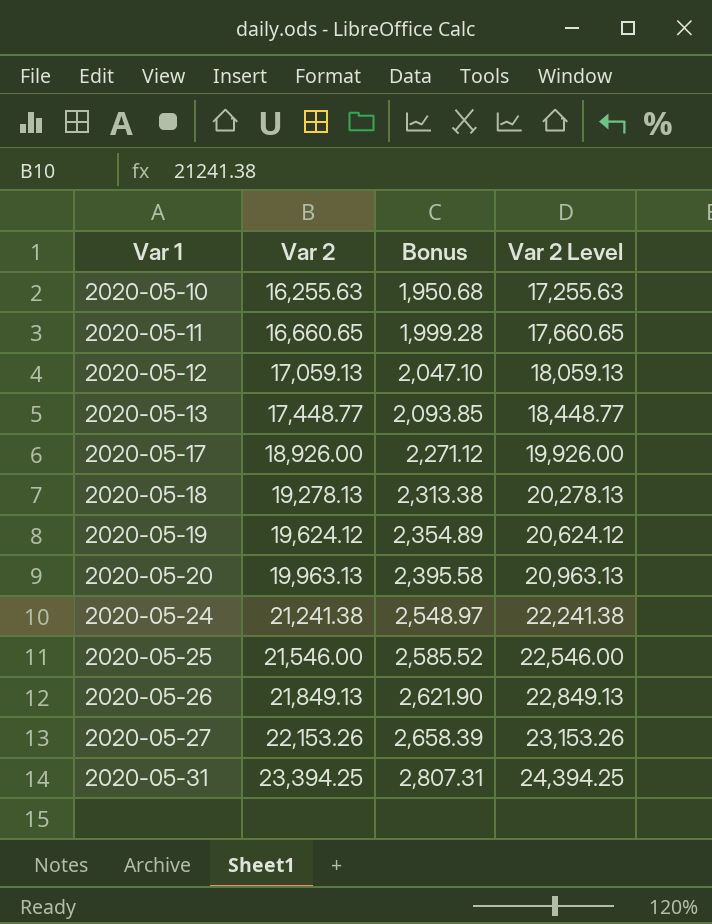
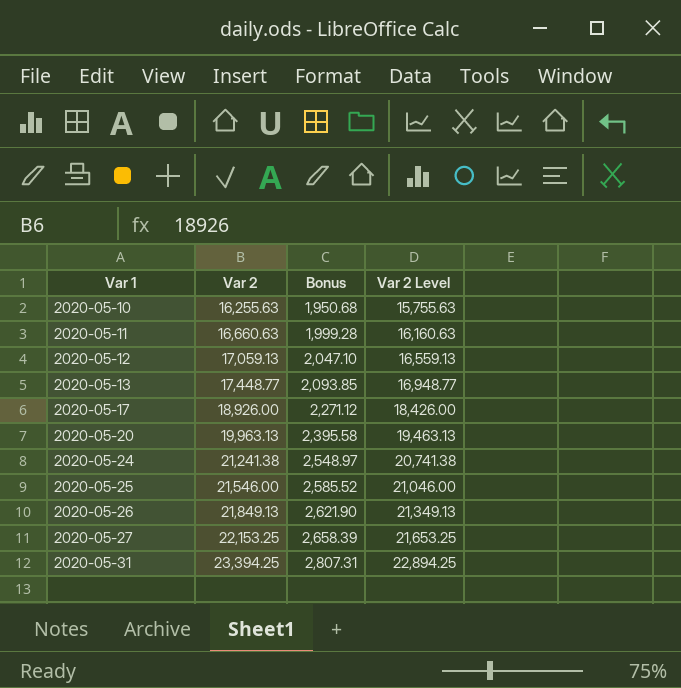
column Var 2 Level | formula: [Var 2] + 1000 -> [Var 2] - 500
row 2020-05-18: 19,278.13 | 2,313.38 | 20,278.13 -> none
row 2020-05-19: 19,624.12 | 2,354.89 | 20,624.12 -> none
2020-05-11 | Var 2: 16,660.65 -> 16,660.63
2020-05-27 | Var 2: 22,153.26 -> 22,153.25

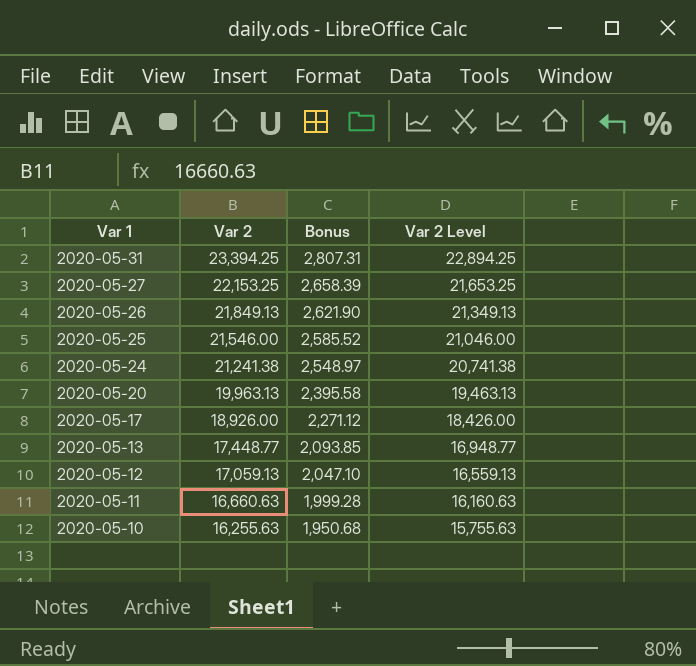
row order: Var 1 ascending -> Var 1 descending

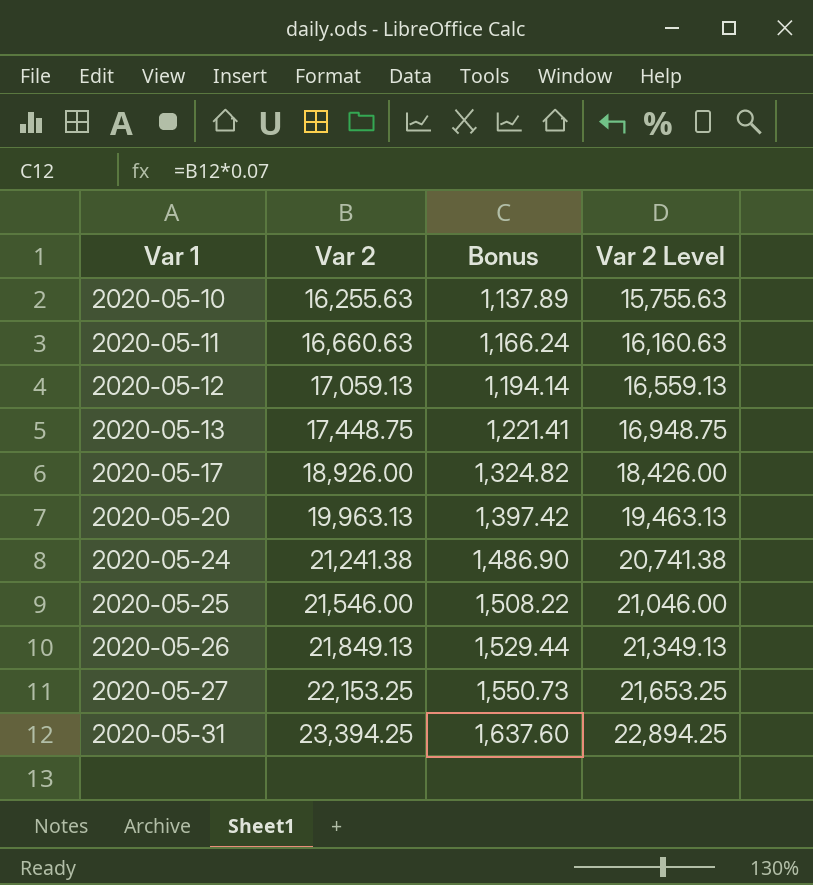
row order: Var 1 descending -> Var 1 ascending
column Bonus | formula: [Var 2] * 0.12 -> [Var 2] * 0.07
2020-05-13 | Var 2: 17,448.77 -> 17,448.75
2020-05-13 | Var 2 Level: 16,948.77 -> 16,948.75

